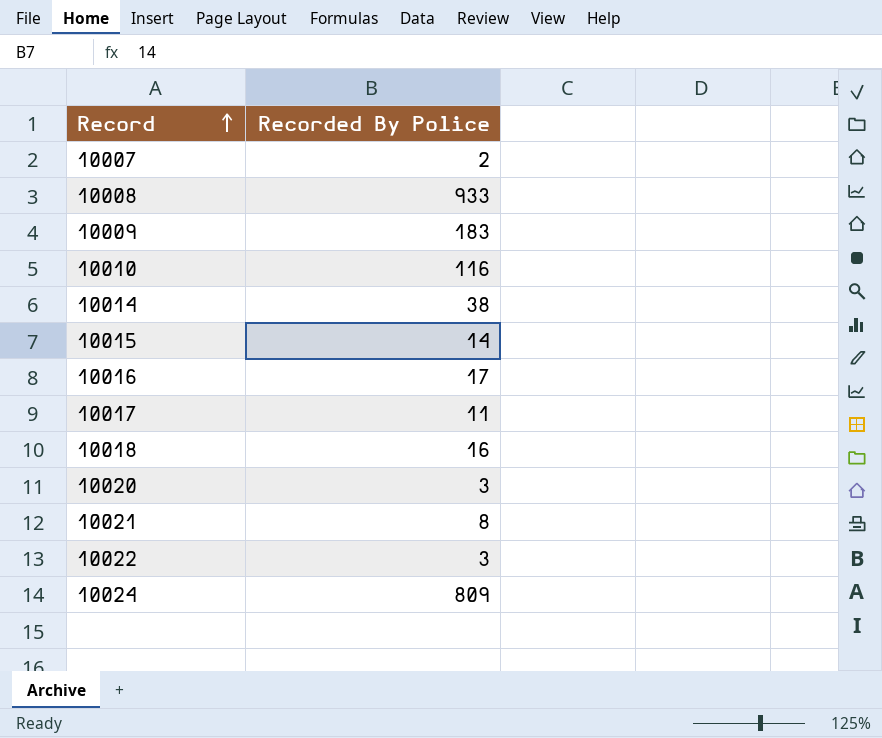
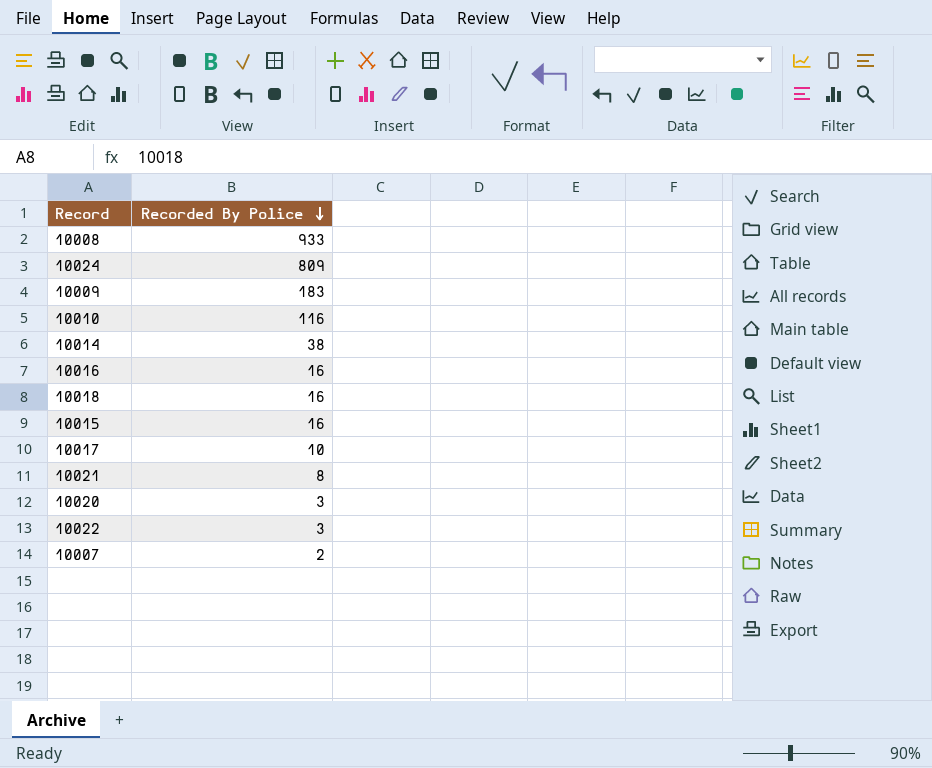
row order: Record ascending -> Recorded By Police descending
10016 | Recorded By Police: 17 -> 16
10015 | Recorded By Police: 14 -> 16
10017 | Recorded By Police: 11 -> 10

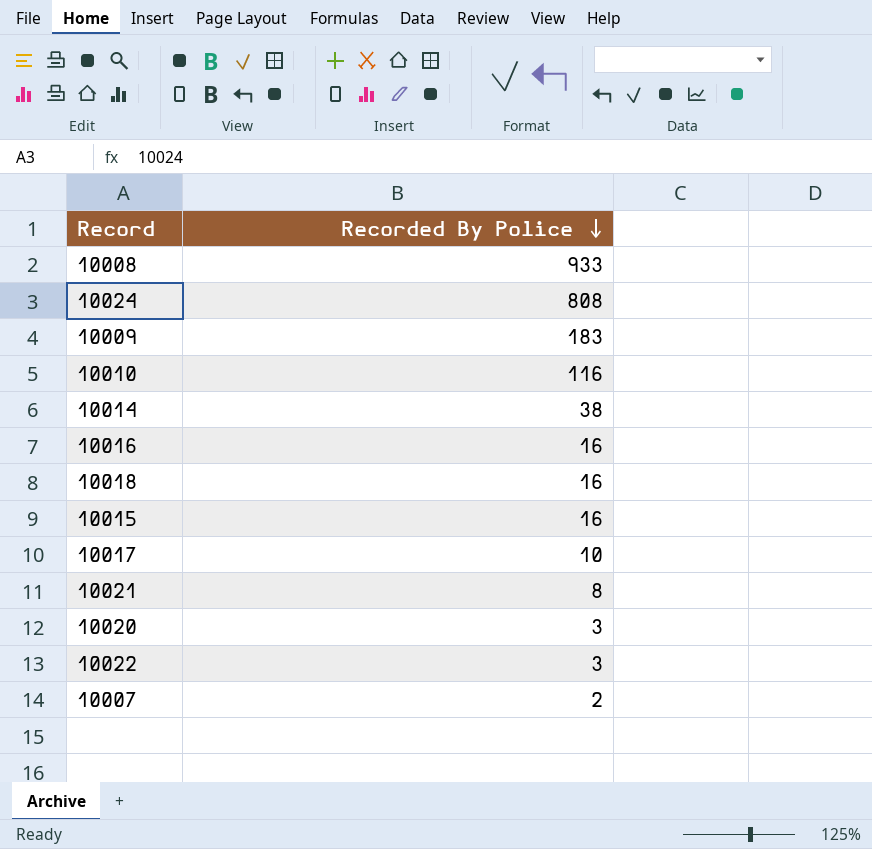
10024 | Recorded By Police: 809 -> 808

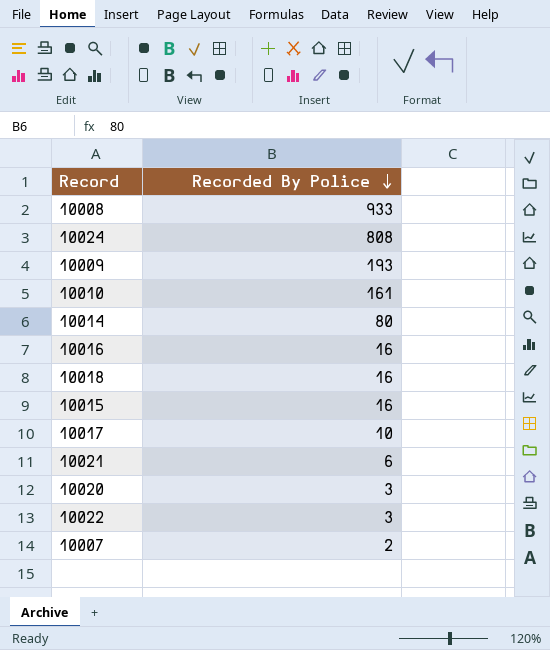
10009 | Recorded By Police: 183 -> 193
10010 | Recorded By Police: 116 -> 161
10014 | Recorded By Police: 38 -> 80
10021 | Recorded By Police: 8 -> 6

